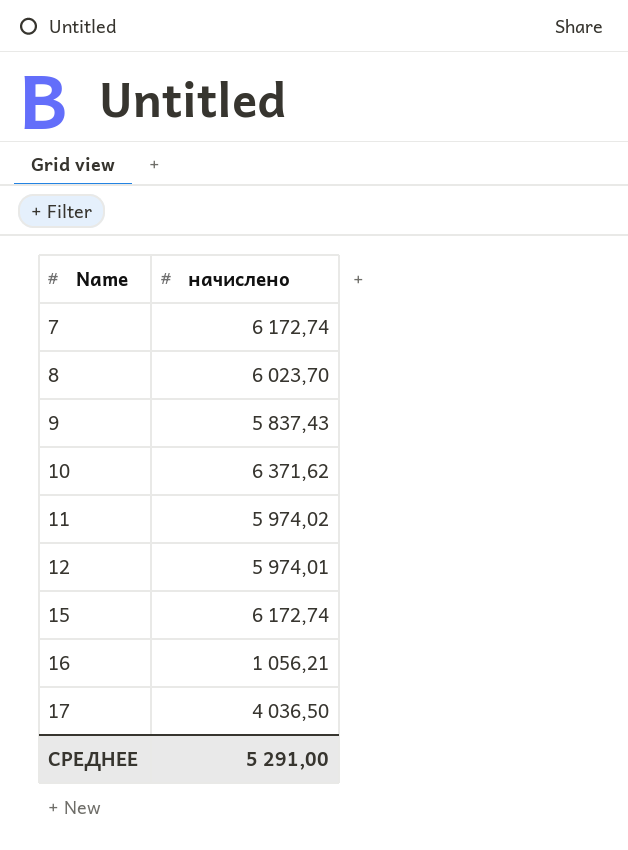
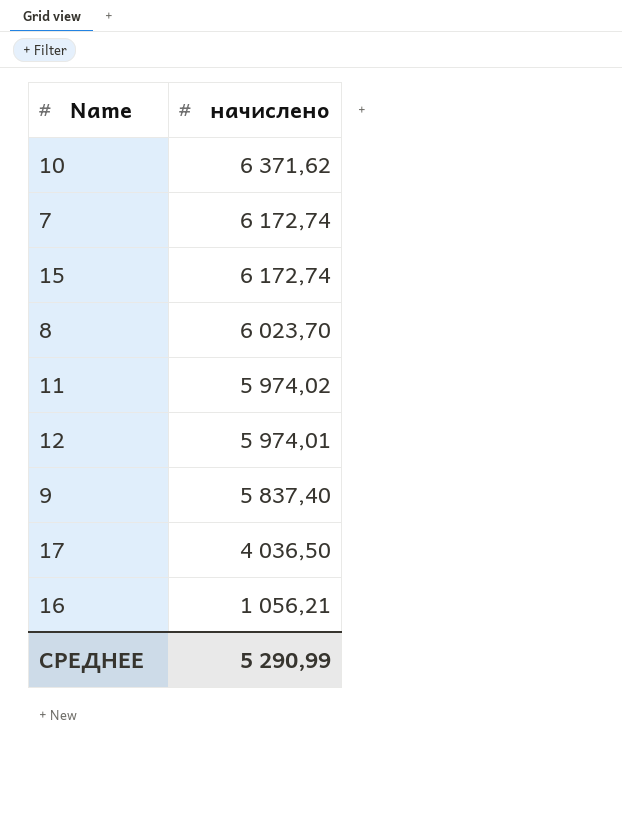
row order: Name ascending -> начислено descending
9 | начислено: 5 837,43 -> 5 837,40
СРЕДНЕЕ | начислено: 5 291,00 -> 5 290,99

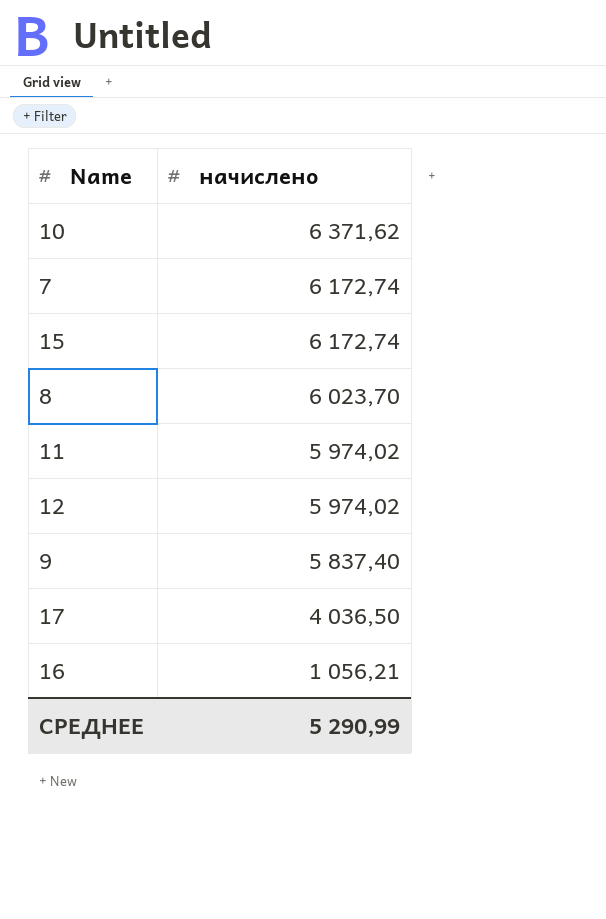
12 | начислено: 5 974,01 -> 5 974,02

